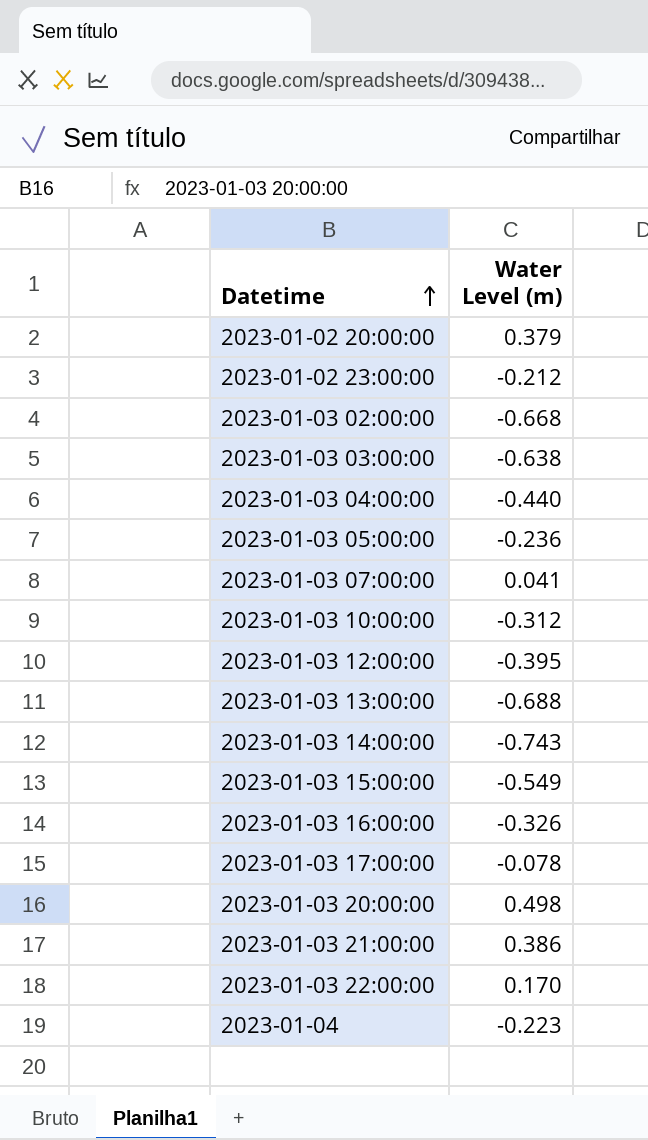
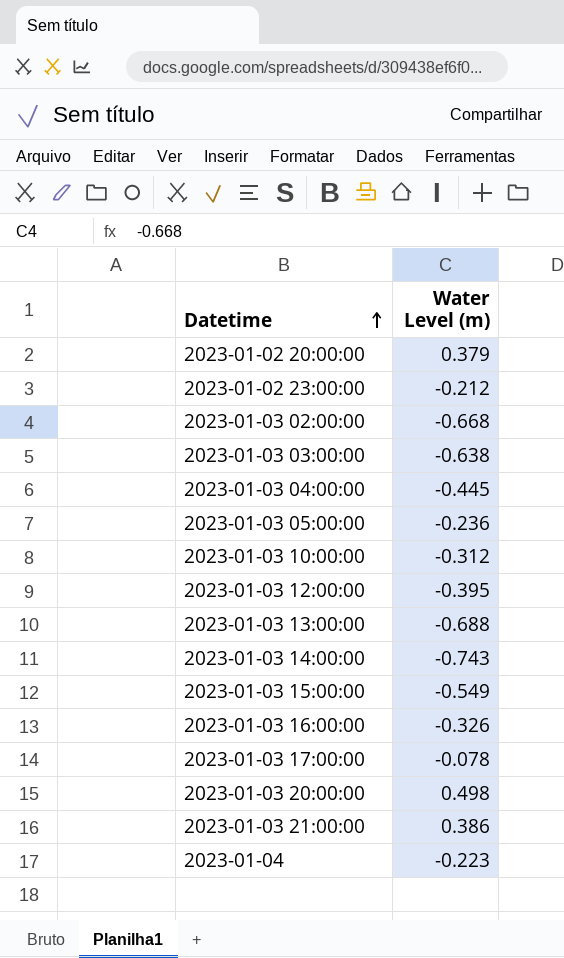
row 2023-01-03 07:00:00: 0.041 -> none
row 2023-01-03 22:00:00: 0.170 -> none
2023-01-03 04:00:00 | Water Level (m): -0.440 -> -0.445

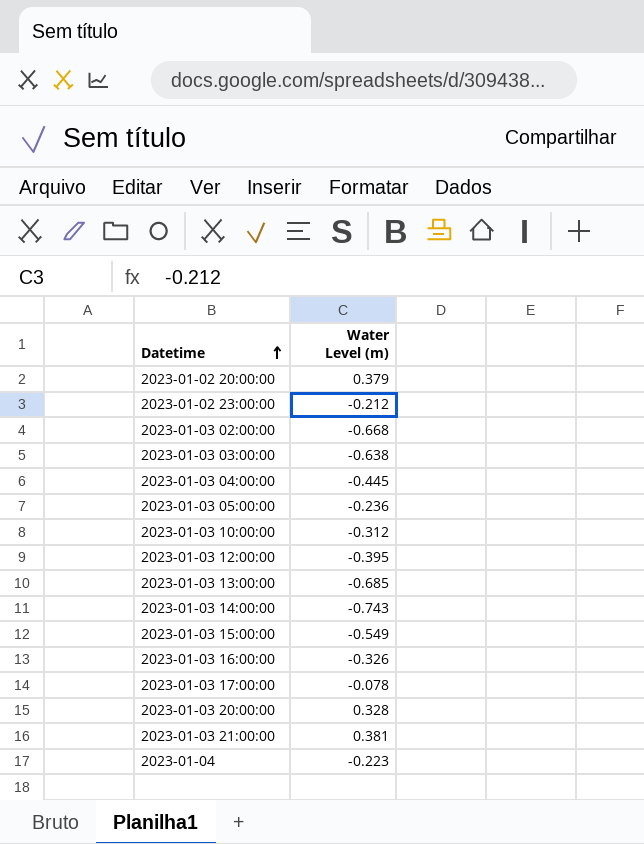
2023-01-03 13:00:00 | Water Level (m): -0.688 -> -0.685
2023-01-03 20:00:00 | Water Level (m): 0.498 -> 0.328
2023-01-03 21:00:00 | Water Level (m): 0.386 -> 0.381

